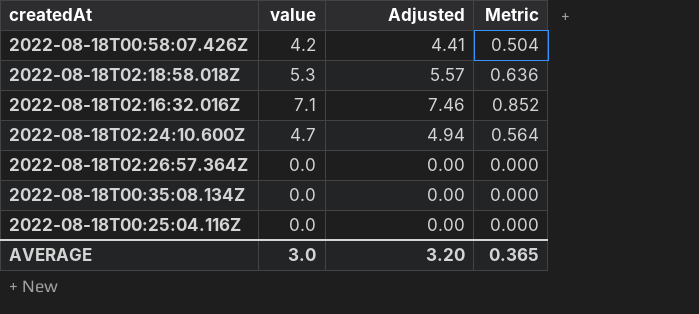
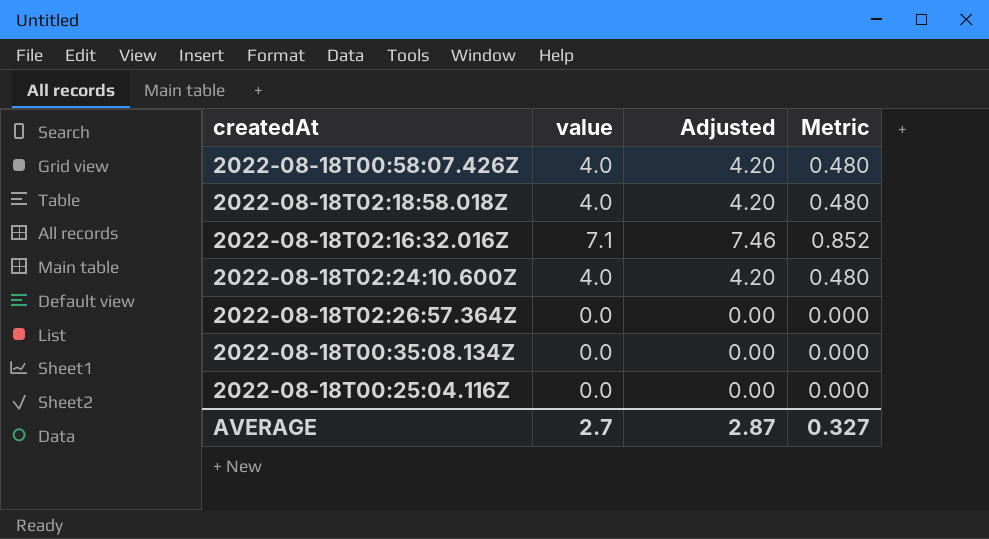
2022-08-18T00:58:07.426Z | value: 4.2 -> 4.0
2022-08-18T00:58:07.426Z | Adjusted: 4.41 -> 4.20
2022-08-18T00:58:07.426Z | Metric: 0.504 -> 0.480
2022-08-18T02:18:58.018Z | value: 5.3 -> 4.0
2022-08-18T02:18:58.018Z | Adjusted: 5.57 -> 4.20
2022-08-18T02:18:58.018Z | Metric: 0.636 -> 0.480
2022-08-18T02:24:10.600Z | value: 4.7 -> 4.0
2022-08-18T02:24:10.600Z | Adjusted: 4.94 -> 4.20
2022-08-18T02:24:10.600Z | Metric: 0.564 -> 0.480
AVERAGE | value: 3.0 -> 2.7
AVERAGE | Adjusted: 3.20 -> 2.87
AVERAGE | Metric: 0.365 -> 0.327

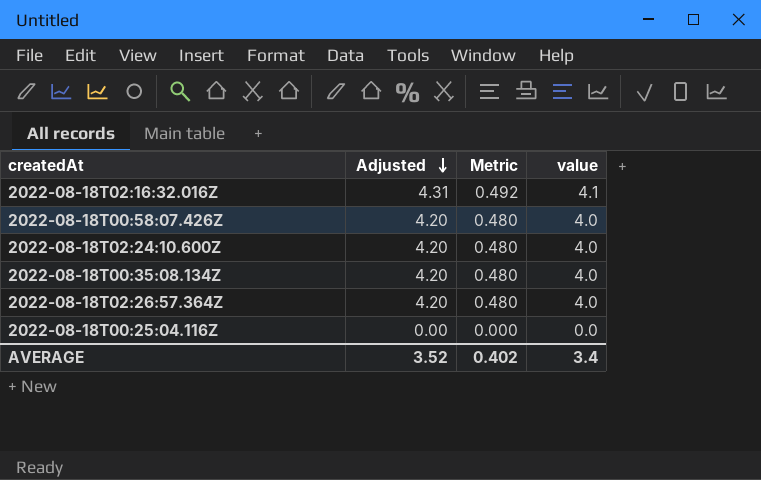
row order: none -> Adjusted descending
column value | position: 2 -> 4
row 2022-08-18T02:18:58.018Z: 4.0 | 4.20 | 0.480 -> none
2022-08-18T02:16:32.016Z | Adjusted: 7.46 -> 4.31
2022-08-18T02:16:32.016Z | Metric: 0.852 -> 0.492
2022-08-18T02:16:32.016Z | value: 7.1 -> 4.1
2022-08-18T00:35:08.134Z | Adjusted: 0.00 -> 4.20
2022-08-18T00:35:08.134Z | Metric: 0.000 -> 0.480
2022-08-18T00:35:08.134Z | value: 0.0 -> 4.0
2022-08-18T02:26:57.364Z | Adjusted: 0.00 -> 4.20
2022-08-18T02:26:57.364Z | Metric: 0.000 -> 0.480
2022-08-18T02:26:57.364Z | value: 0.0 -> 4.0
AVERAGE | Adjusted: 2.87 -> 3.52
AVERAGE | Metric: 0.327 -> 0.402
AVERAGE | value: 2.7 -> 3.4

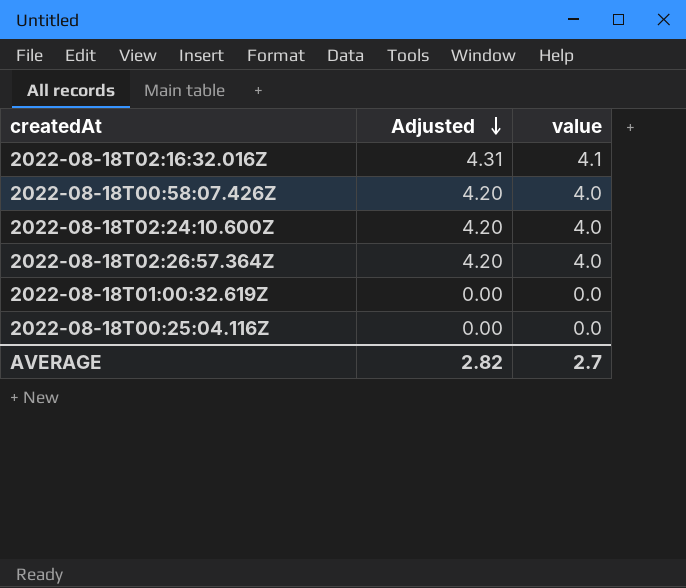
column Metric | formula: [value] * 0.12 -> none
row 2022-08-18T00:35:08.134Z: 4.20 | 0.480 | 4.0 -> none
row 2022-08-18T01:00:32.619Z: none -> 0.00 | 0.0
AVERAGE | Adjusted: 3.52 -> 2.82
AVERAGE | value: 3.4 -> 2.7

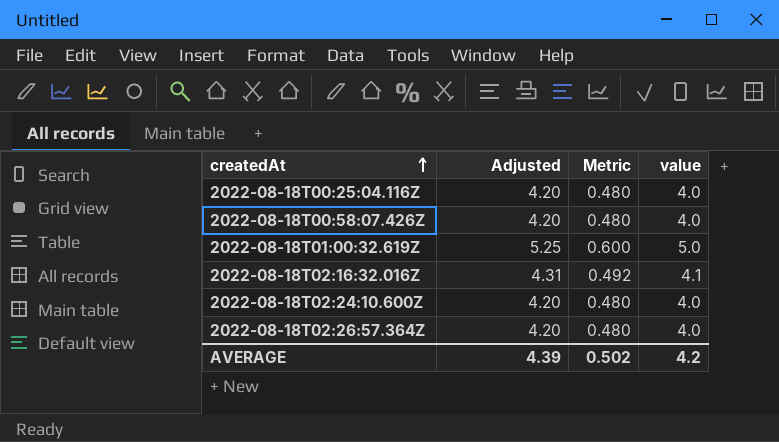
row order: Adjusted descending -> createdAt ascending
column Metric | formula: none -> [value] * 0.12
2022-08-18T00:25:04.116Z | Adjusted: 0.00 -> 4.20
2022-08-18T00:25:04.116Z | value: 0.0 -> 4.0
2022-08-18T01:00:32.619Z | Adjusted: 0.00 -> 5.25
2022-08-18T01:00:32.619Z | value: 0.0 -> 5.0
AVERAGE | Adjusted: 2.82 -> 4.39
AVERAGE | value: 2.7 -> 4.2

